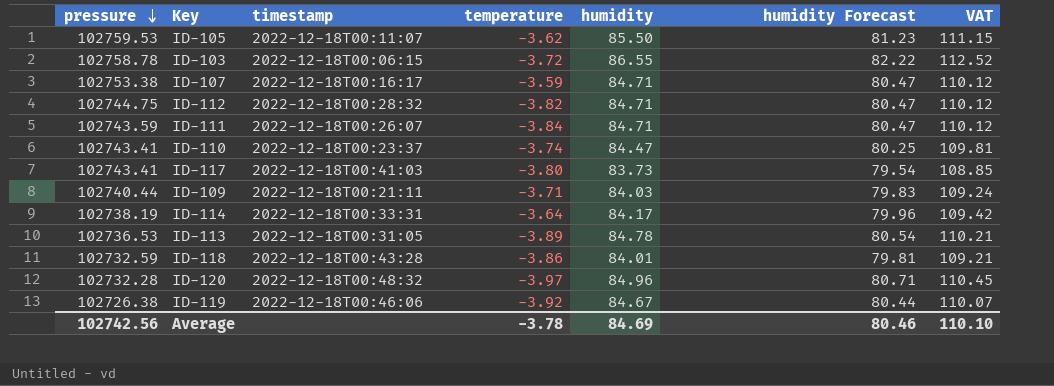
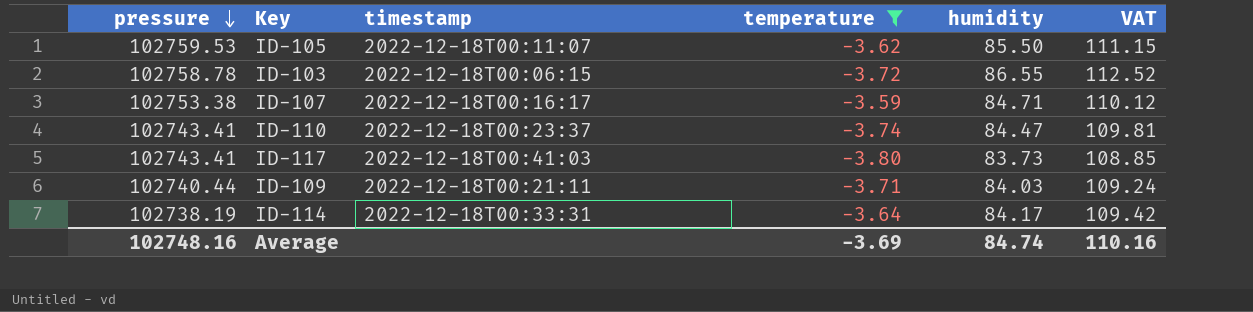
filter: none -> temperature >= -3.80
column humidity Forecast | formula: [humidity] * 0.95 -> none
Average | pressure: 102742.56 -> 102748.16
Average | temperature: -3.78 -> -3.69
Average | humidity: 84.69 -> 84.74
Average | VAT: 110.10 -> 110.16

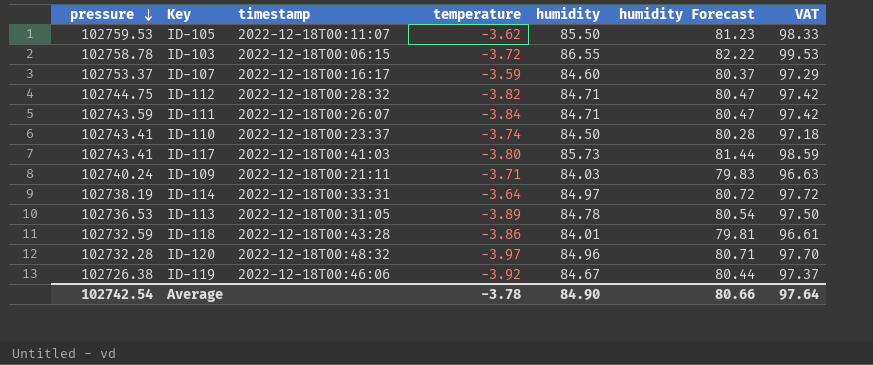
filter: temperature >= -3.80 -> none
column humidity Forecast | formula: none -> [humidity] * 0.95
column VAT | formula: [humidity] * 1.3 -> [humidity] * 1.15
ID-107 | pressure: 102753.38 -> 102753.37
ID-107 | humidity: 84.71 -> 84.60
ID-110 | humidity: 84.47 -> 84.50
ID-117 | humidity: 83.73 -> 85.73
ID-109 | pressure: 102740.44 -> 102740.24
ID-114 | humidity: 84.17 -> 84.97
Average | pressure: 102748.16 -> 102742.54
Average | temperature: -3.69 -> -3.78
Average | humidity: 84.74 -> 84.90
Average | VAT: 110.16 -> 97.64

